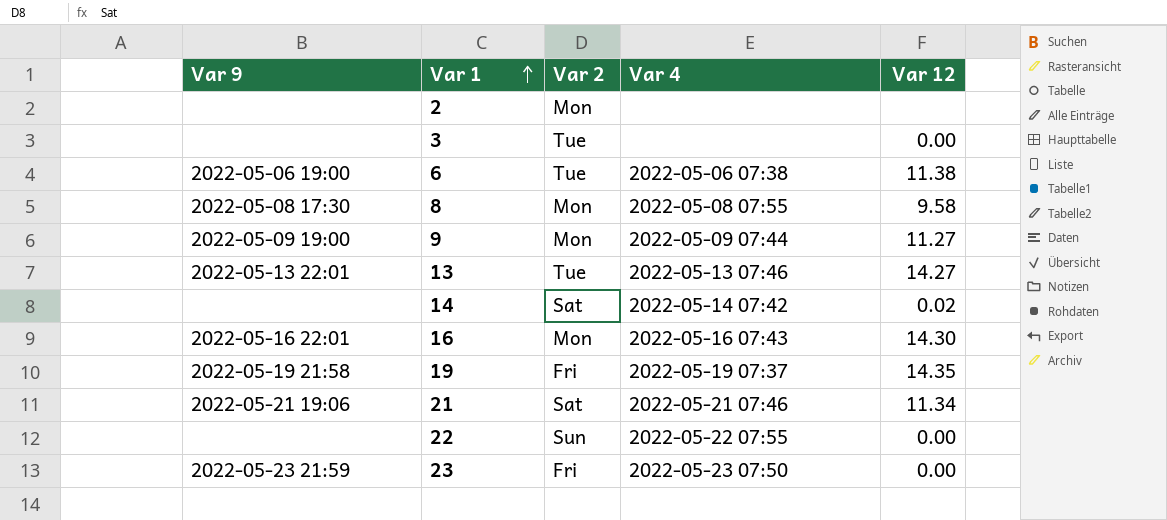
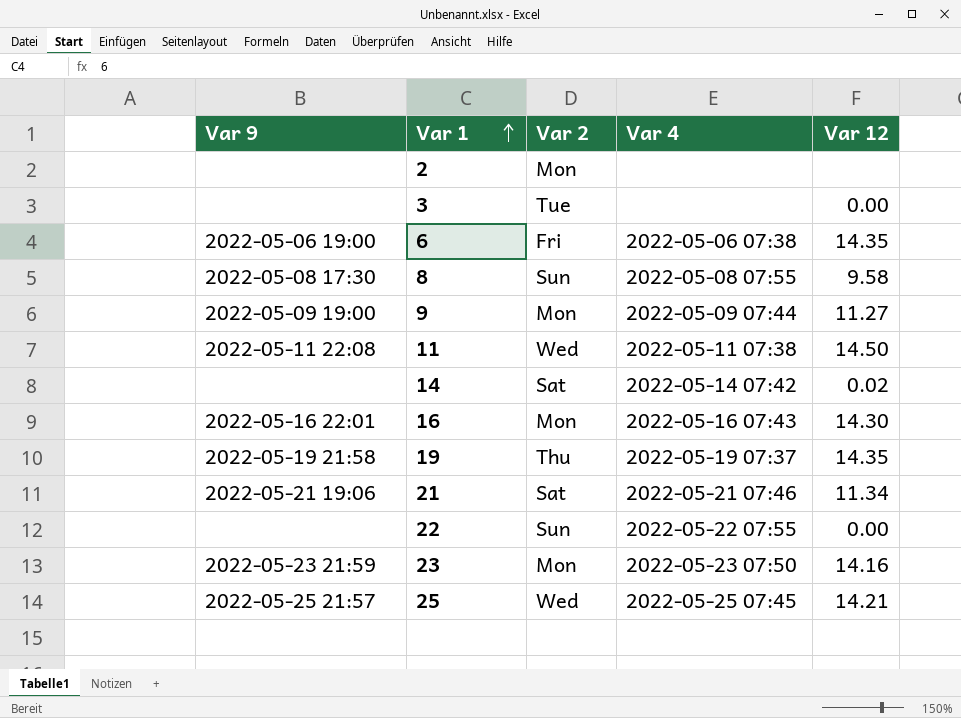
row 13: 2022-05-13 22:01 | Tue | 2022-05-13 07:46 | 14.27 -> none
6 | Var 2: Tue -> Fri
6 | Var 12: 11.38 -> 14.35
8 | Var 2: Mon -> Sun
row 11: none -> 2022-05-11 22:08 | Wed | 2022-05-11 07:38 | 14.50
19 | Var 2: Fri -> Thu
23 | Var 2: Fri -> Mon
23 | Var 12: 0.00 -> 14.16
row 25: none -> 2022-05-25 21:57 | Wed | 2022-05-25 07:45 | 14.21

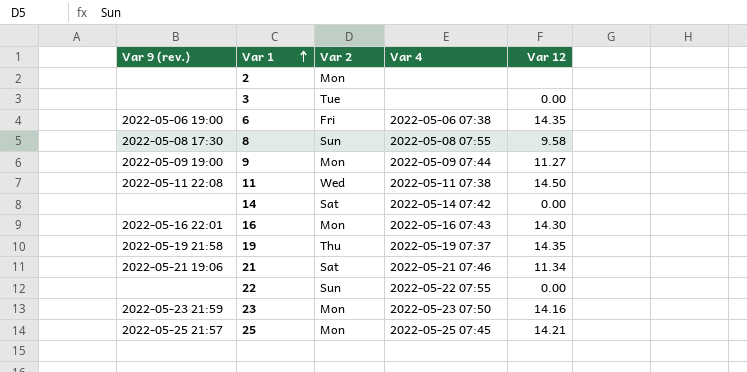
column name: Var 9 -> Var 9 (rev.)
14 | Var 12: 0.02 -> 0.00
25 | Var 2: Wed -> Mon

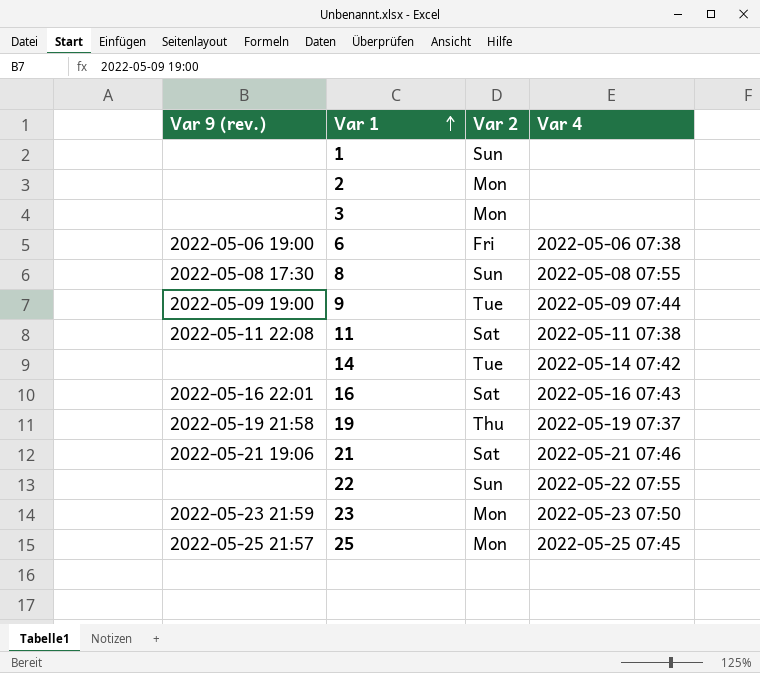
column Var 12 | position: 5 -> none
row 1: none -> none | Sun | none
3 | Var 2: Tue -> Mon
9 | Var 2: Mon -> Tue
11 | Var 2: Wed -> Sat
14 | Var 2: Sat -> Tue
16 | Var 2: Mon -> Sat

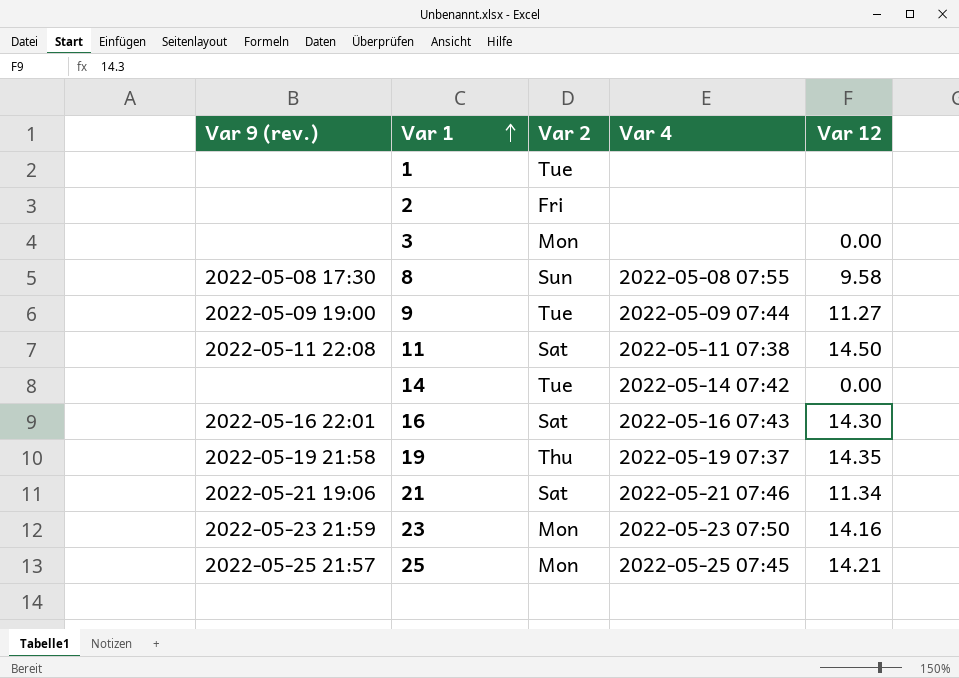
column Var 12 | position: none -> 5
row 6: 2022-05-06 19:00 | Fri | 2022-05-06 07:38 -> none
row 22: none | Sun | 2022-05-22 07:55 -> none
1 | Var 2: Sun -> Tue
2 | Var 2: Mon -> Fri

